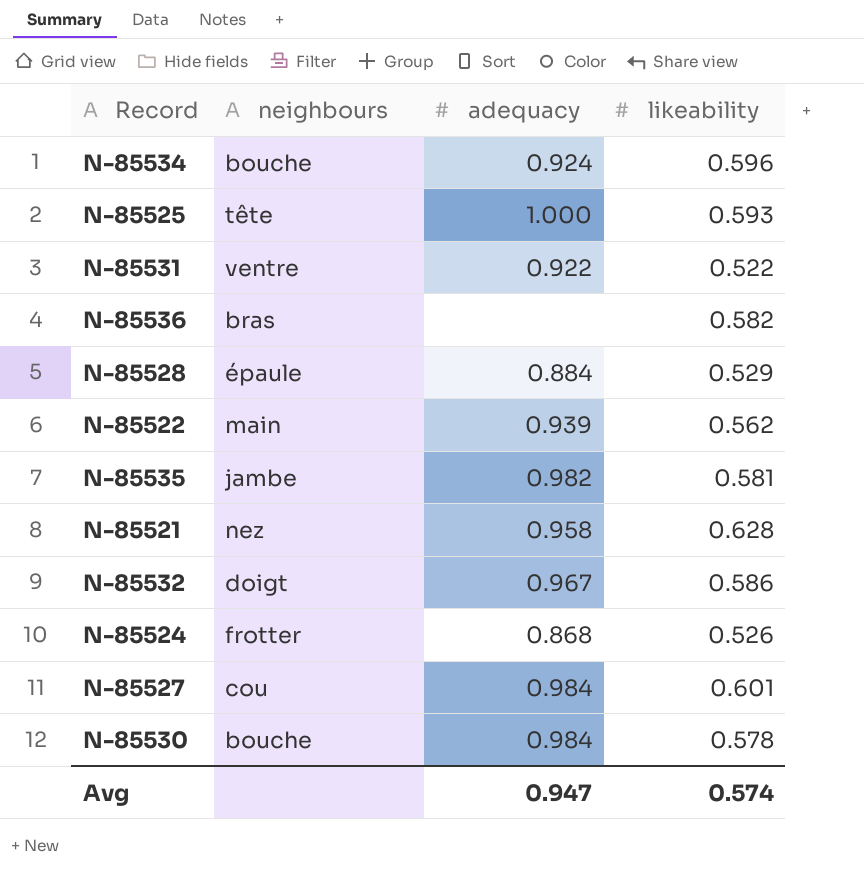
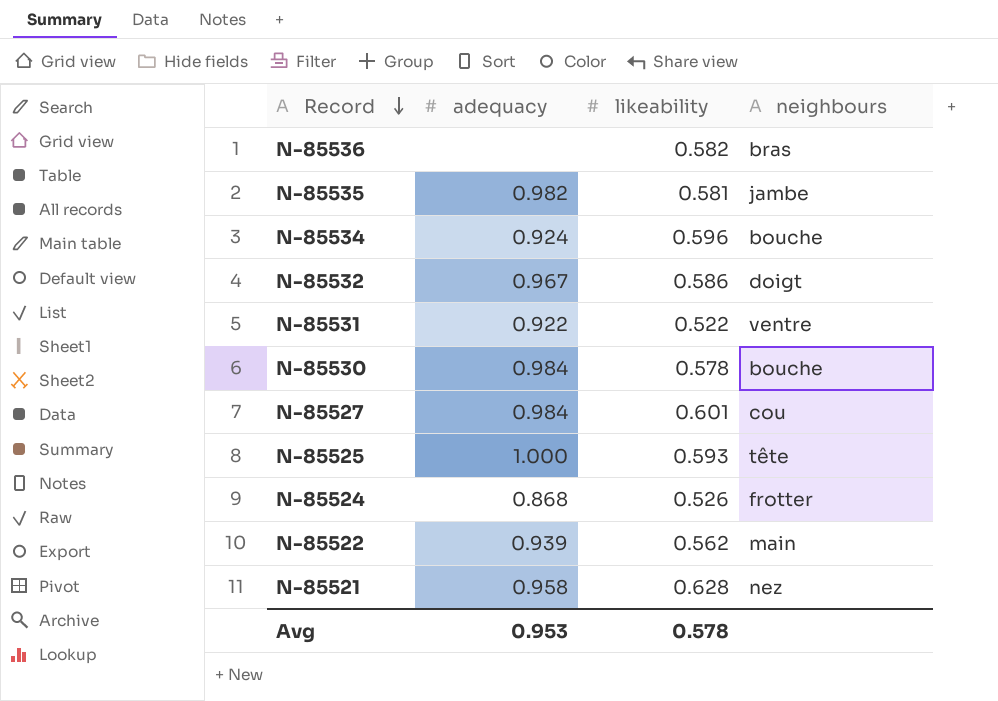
row order: none -> Record descending
column neighbours | position: 2 -> 4
row N-85528: épaule | 0.884 | 0.529 -> none
Avg | adequacy: 0.947 -> 0.953
Avg | likeability: 0.574 -> 0.578

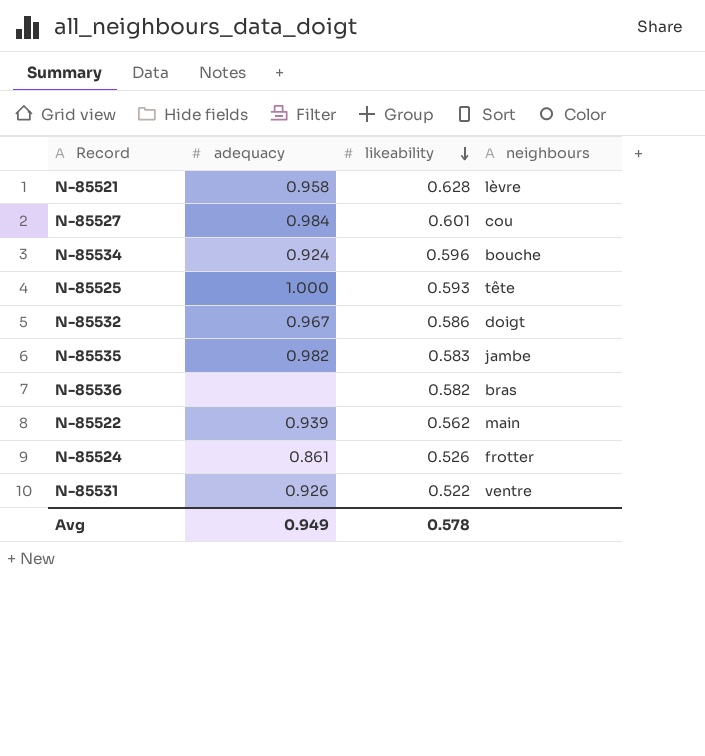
row order: Record descending -> likeability descending
row N-85530: 0.984 | 0.578 | bouche -> none
N-85521 | neighbours: nez -> lèvre
N-85535 | likeability: 0.581 -> 0.583
N-85524 | adequacy: 0.868 -> 0.861
N-85531 | adequacy: 0.922 -> 0.926
Avg | adequacy: 0.953 -> 0.949

